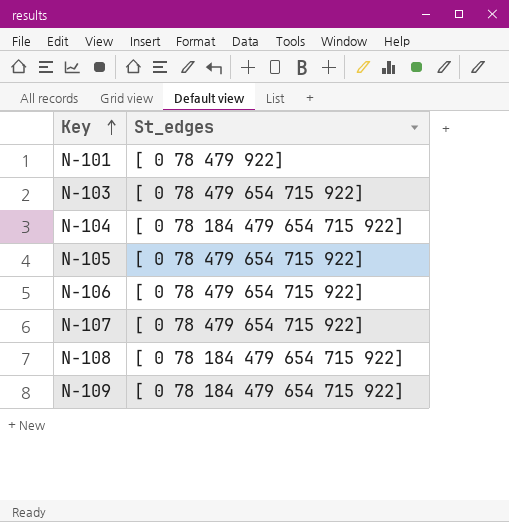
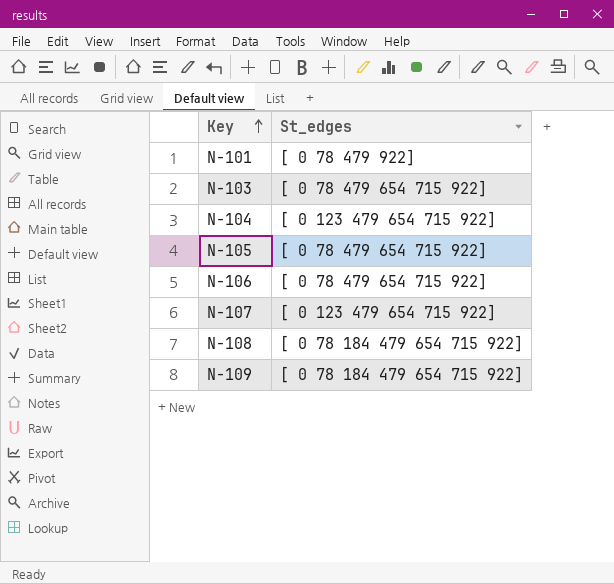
N-104 | St_edges: [ 0 78 184 479 654 715 922] -> [ 0 123 479 654 715 922]
N-107 | St_edges: [ 0 78 479 654 715 922] -> [ 0 123 479 654 715 922]

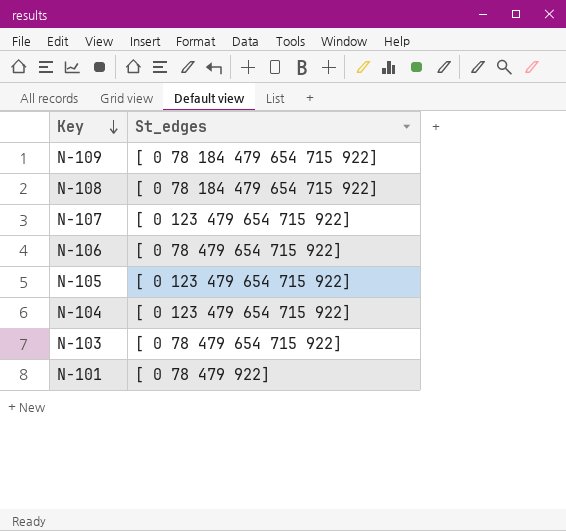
row order: Key ascending -> Key descending
N-105 | St_edges: [ 0 78 479 654 715 922] -> [ 0 123 479 654 715 922]

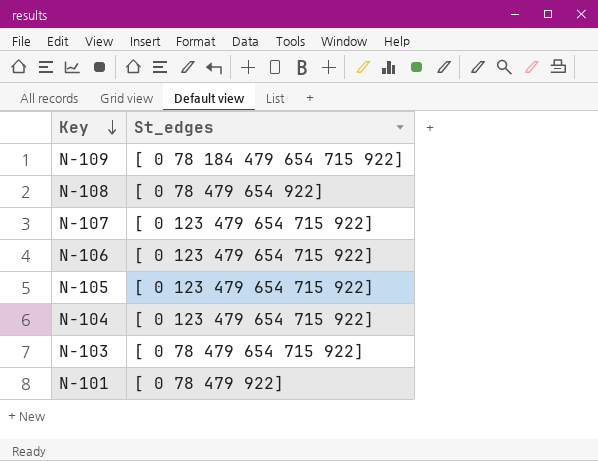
N-108 | St_edges: [ 0 78 184 479 654 715 922] -> [ 0 78 479 654 922]
N-106 | St_edges: [ 0 78 479 654 715 922] -> [ 0 123 479 654 715 922]

